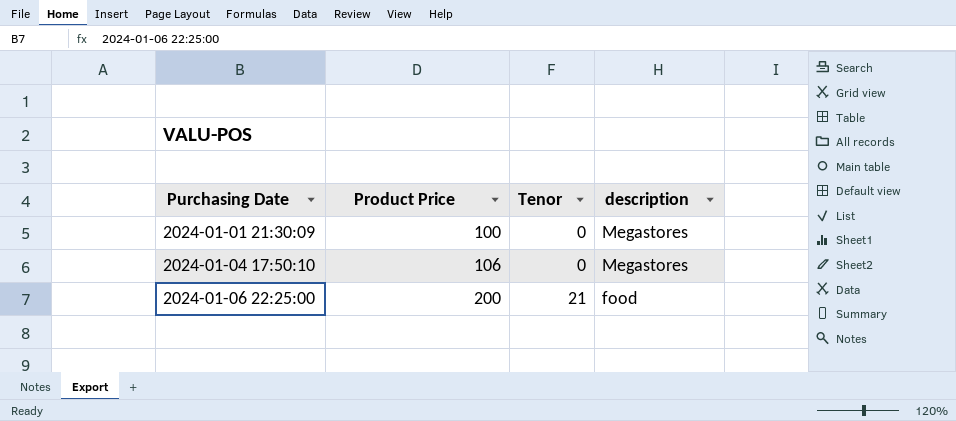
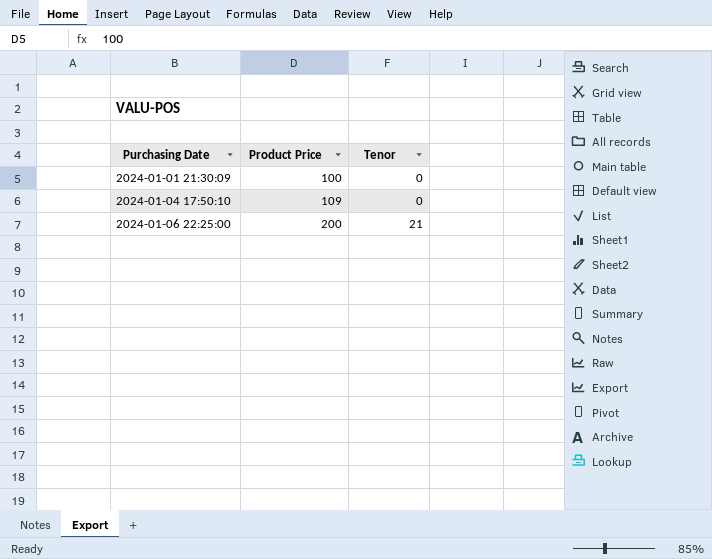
column description | position: 4 -> none
2024-01-04 17:50:10 | Product Price: 106 -> 109

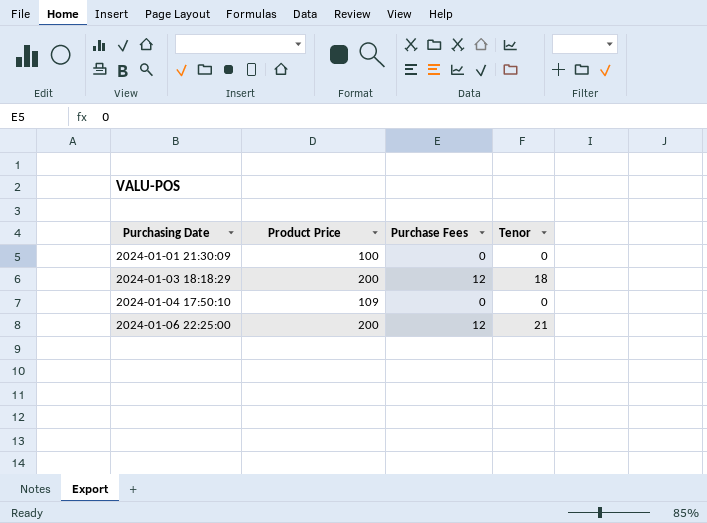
column Purchase Fees | position: none -> 3
row 2024-01-03 18:18:29: none -> 200 | 12 | 18

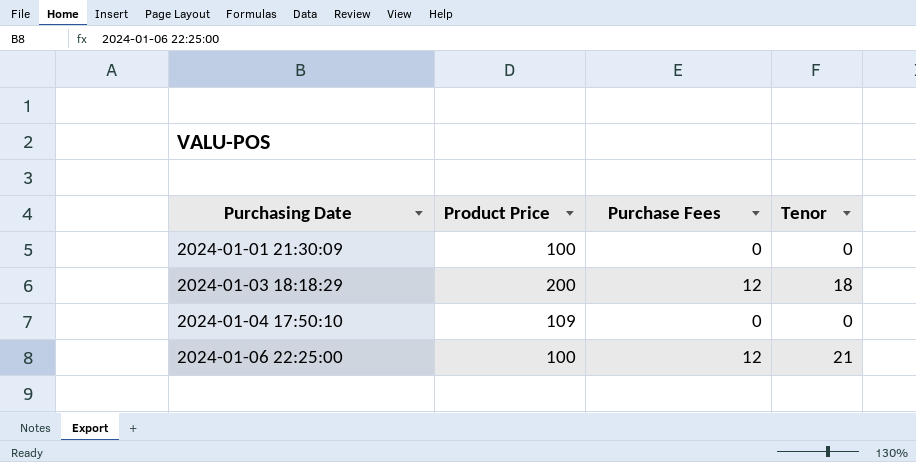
2024-01-06 22:25:00 | Product Price: 200 -> 100

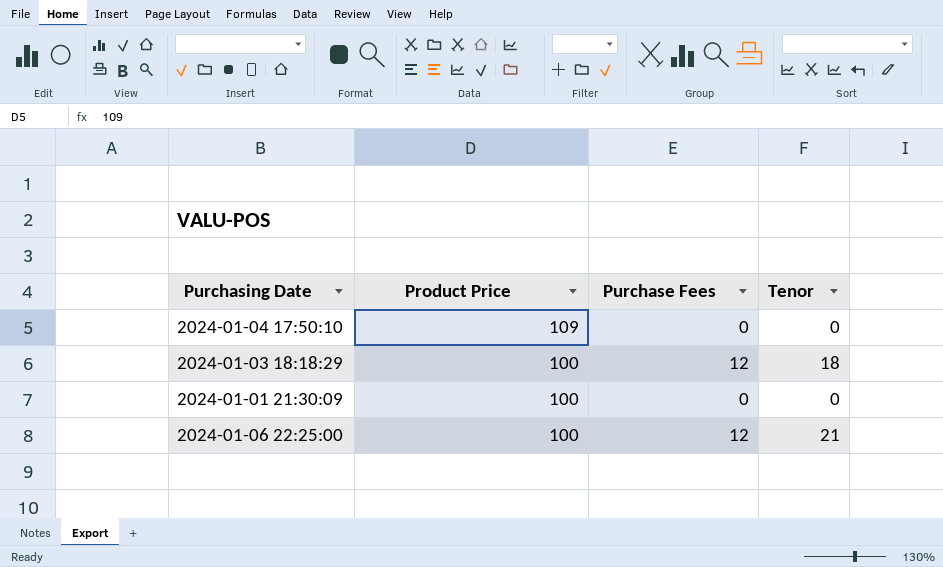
row order: Purchasing Date ascending -> Product Price descending
2024-01-03 18:18:29 | Product Price: 200 -> 100

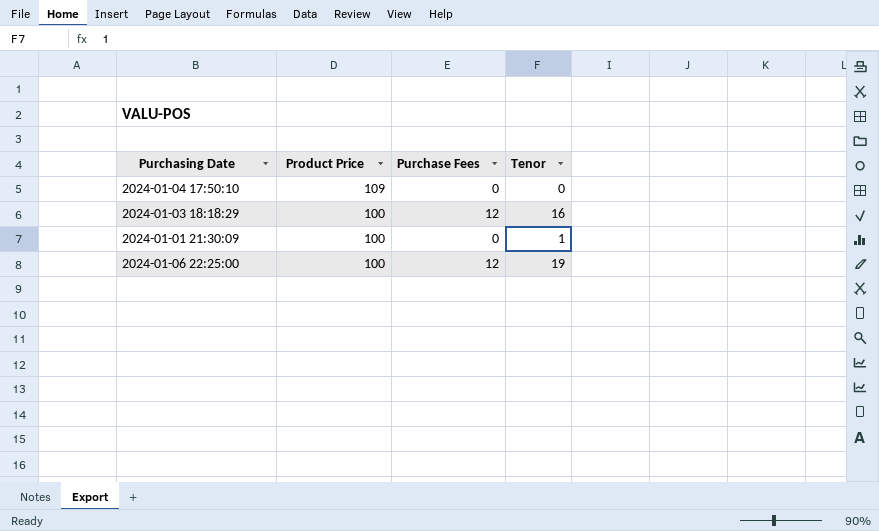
2024-01-03 18:18:29 | Tenor: 18 -> 16
2024-01-01 21:30:09 | Tenor: 0 -> 1
2024-01-06 22:25:00 | Tenor: 21 -> 19

